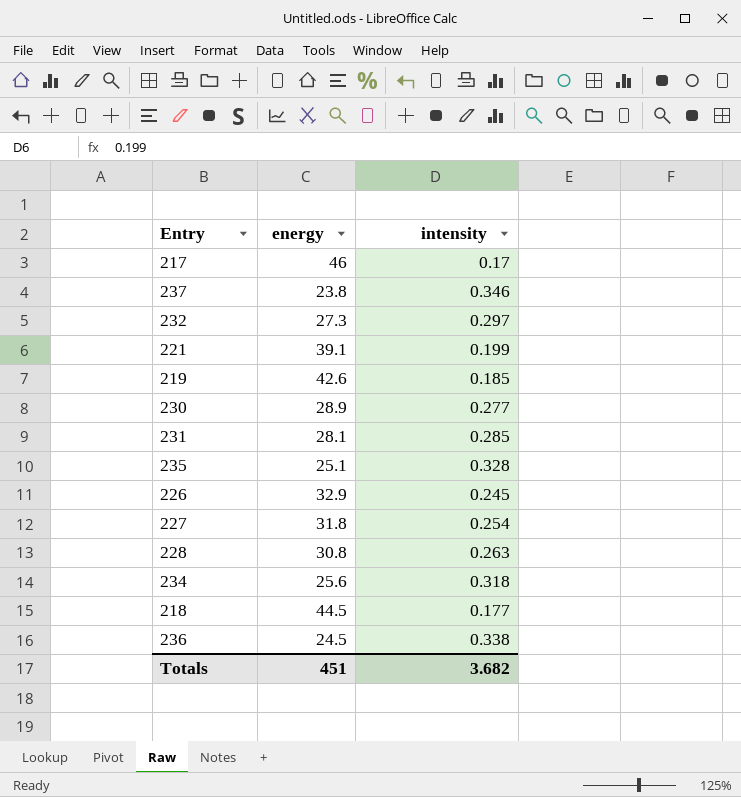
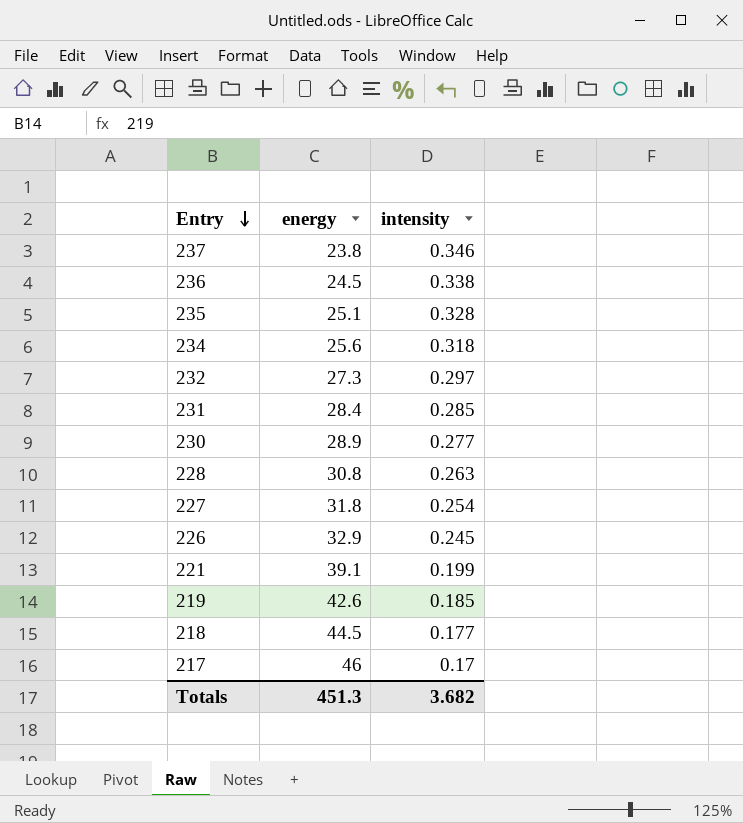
row order: none -> Entry descending
231 | energy: 28.1 -> 28.4
Totals | energy: 451 -> 451.3

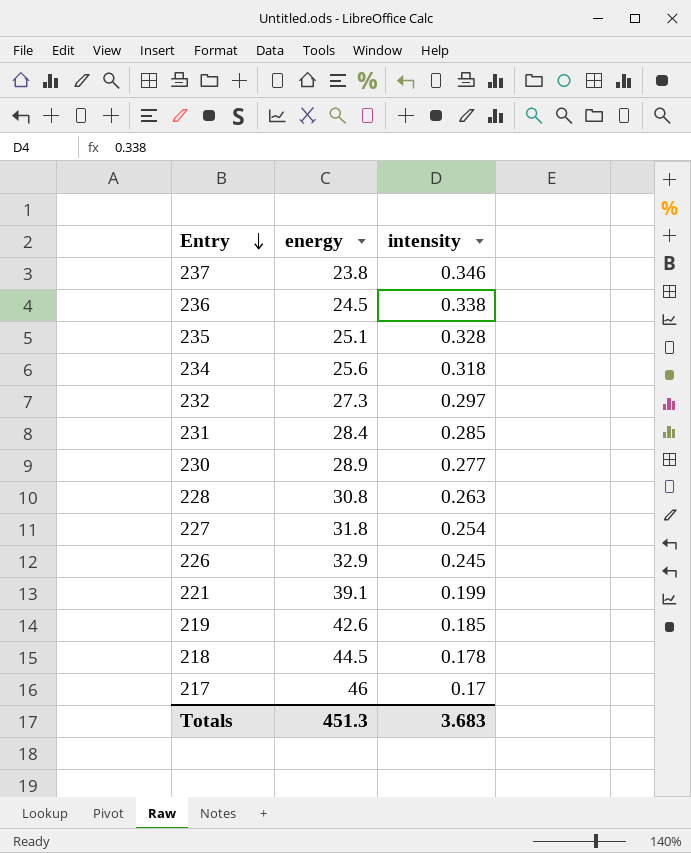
218 | intensity: 0.177 -> 0.178
Totals | intensity: 3.682 -> 3.683

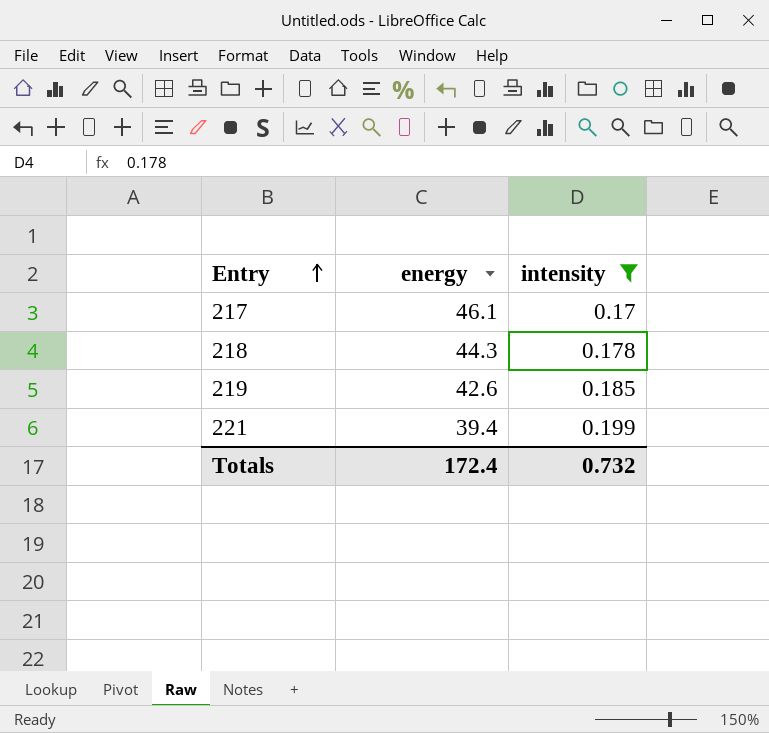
filter: none -> intensity <= 0.199
row order: Entry descending -> Entry ascending
217 | energy: 46 -> 46.1
218 | energy: 44.5 -> 44.3
221 | energy: 39.1 -> 39.4
Totals | energy: 451.3 -> 172.4
Totals | intensity: 3.683 -> 0.732

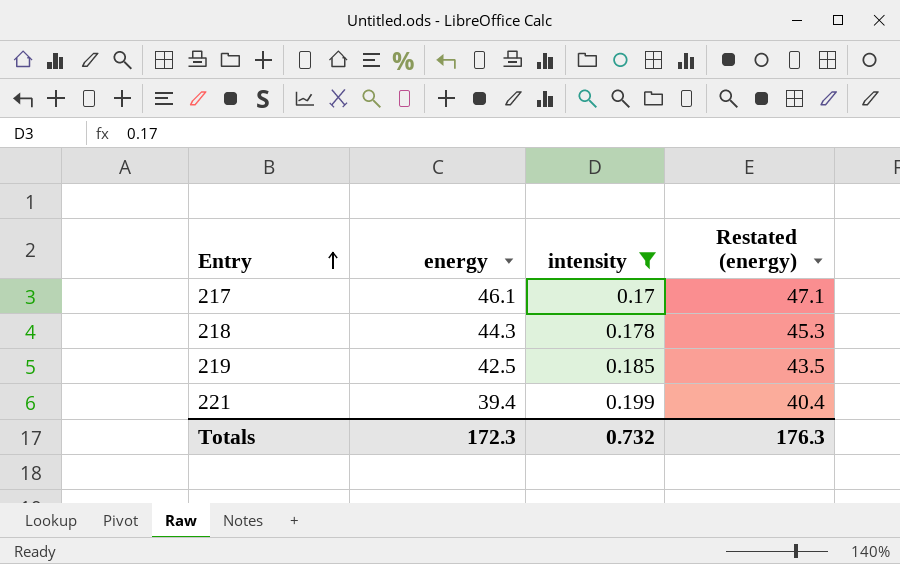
column Restated (energy) | formula: none -> [energy] + 1
219 | energy: 42.6 -> 42.5
Totals | energy: 172.4 -> 172.3

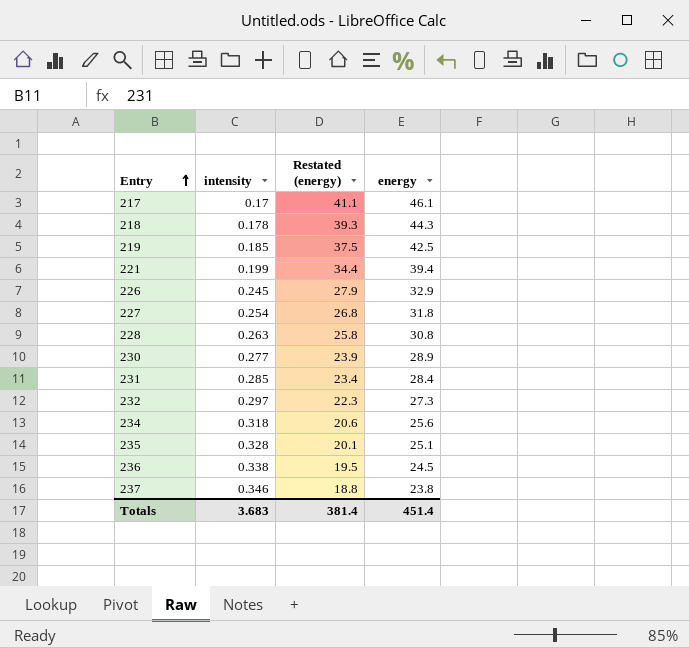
filter: intensity <= 0.199 -> none
column Restated (energy) | formula: [energy] + 1 -> [energy] - 5
column energy | position: 2 -> 4
Totals | intensity: 0.732 -> 3.683
Totals | Restated (energy): 176.3 -> 381.4
Totals | energy: 172.3 -> 451.4

